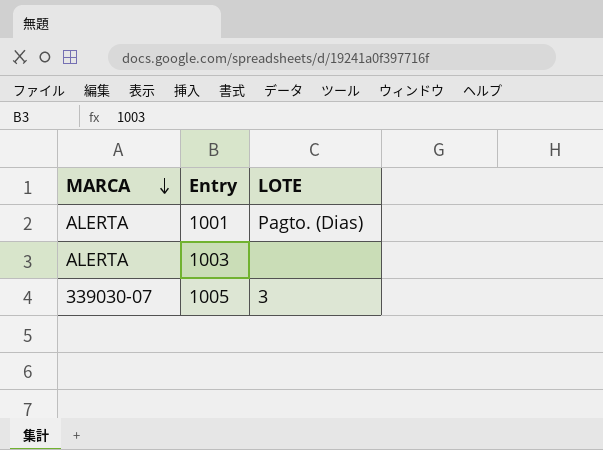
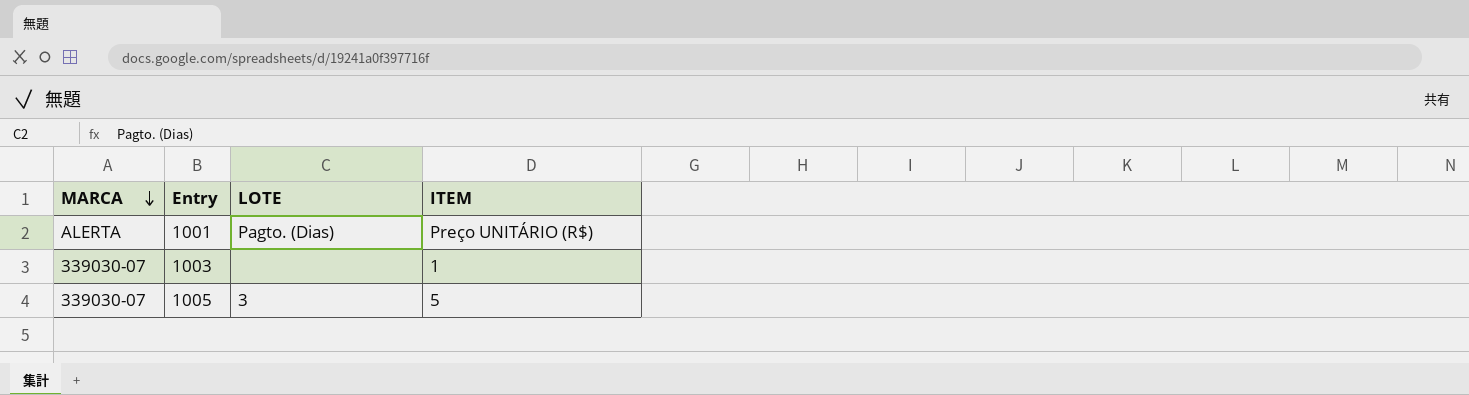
column ITEM | position: none -> 4
1003 | MARCA: ALERTA -> 339030-07

